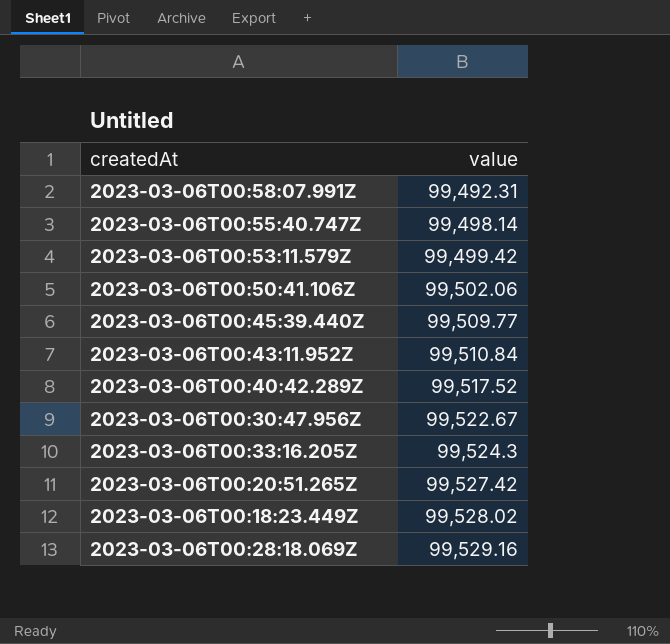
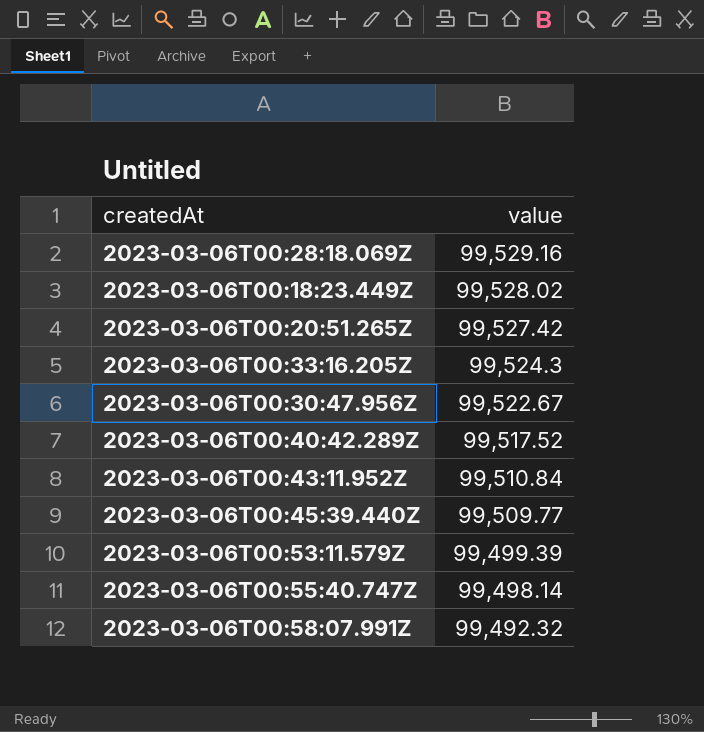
row order: value ascending -> value descending
row 2023-03-06T00:50:41.106Z: 99,502.06 -> none
2023-03-06T00:53:11.579Z | value: 99,499.42 -> 99,499.39
2023-03-06T00:58:07.991Z | value: 99,492.31 -> 99,492.32

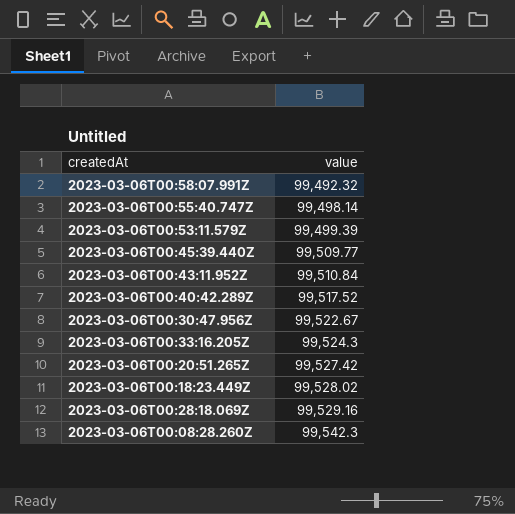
row order: value descending -> value ascending
row 2023-03-06T00:08:28.260Z: none -> 99,542.3

